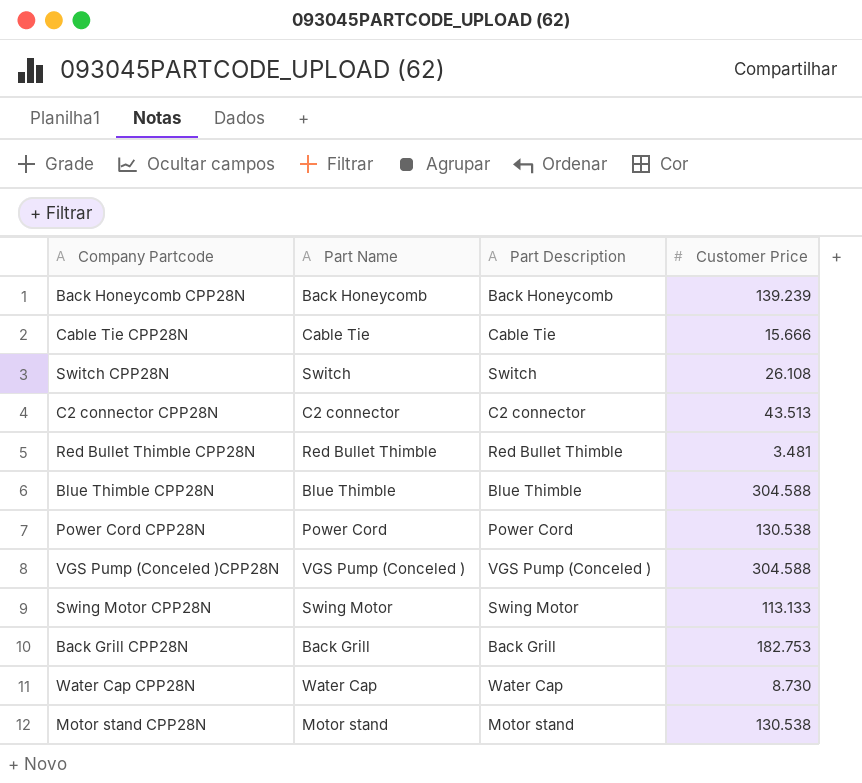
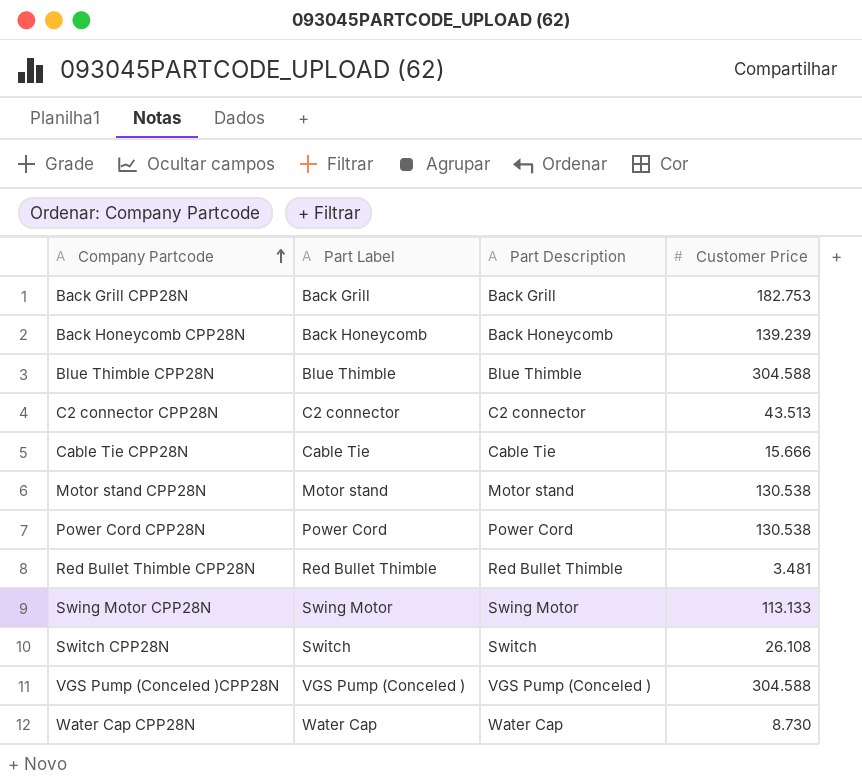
row order: none -> Company Partcode ascending
column name: Part Name -> Part Label

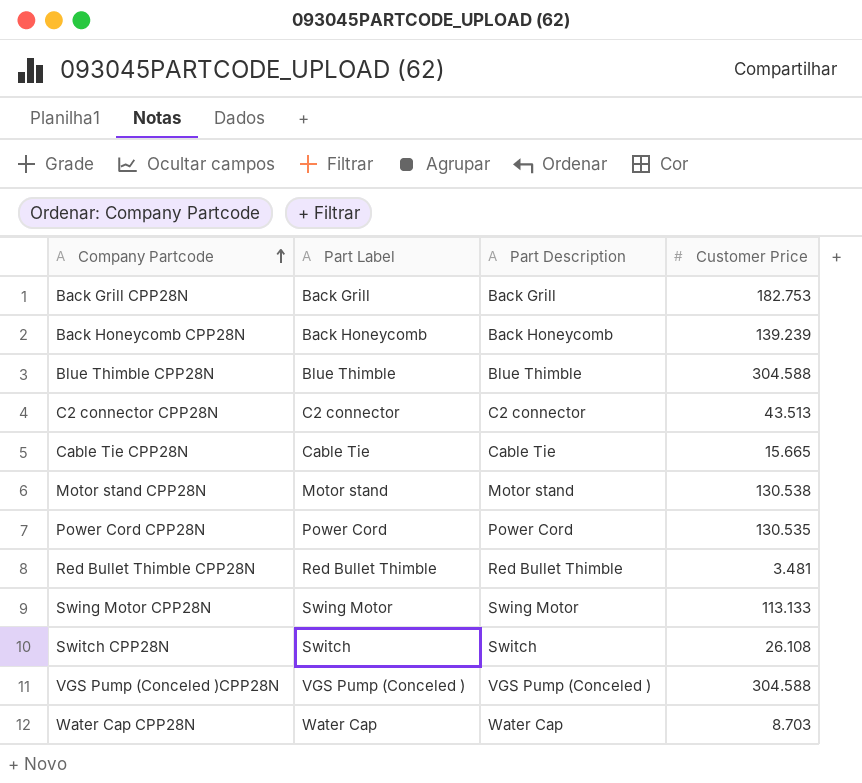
Cable Tie CPP28N | Customer Price: 15.666 -> 15.665
Power Cord CPP28N | Customer Price: 130.538 -> 130.535
Water Cap CPP28N | Customer Price: 8.730 -> 8.703

